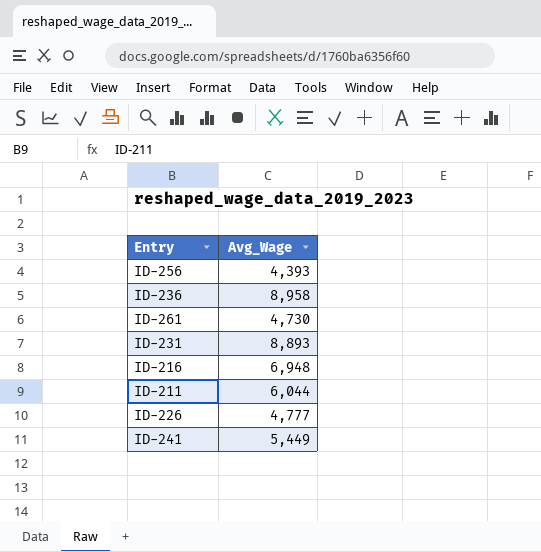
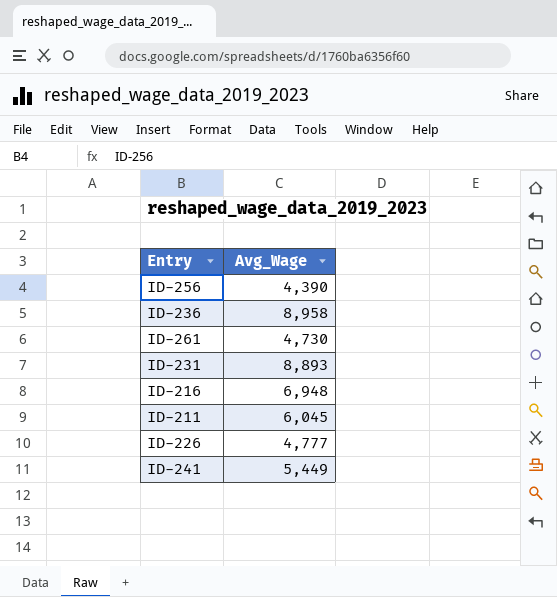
ID-256 | Avg_Wage: 4,393 -> 4,390
ID-211 | Avg_Wage: 6,044 -> 6,045

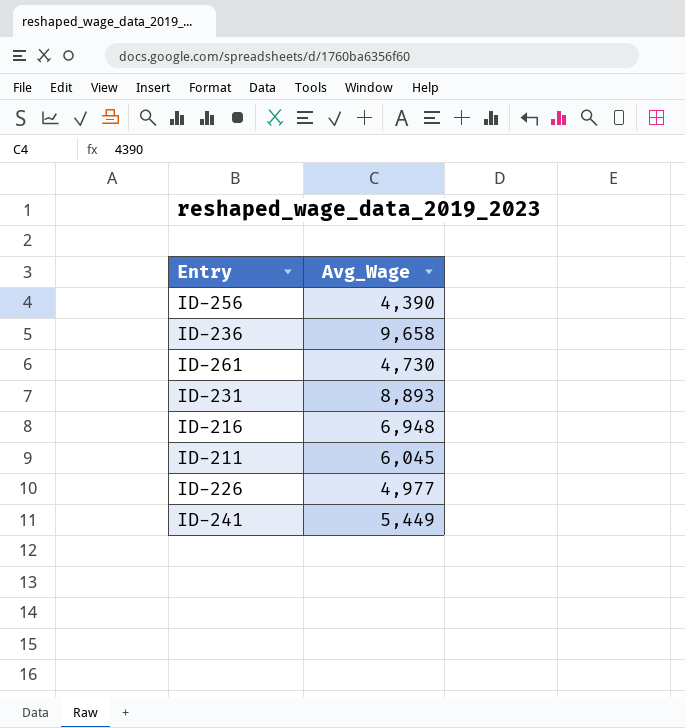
ID-236 | Avg_Wage: 8,958 -> 9,658
ID-226 | Avg_Wage: 4,777 -> 4,977

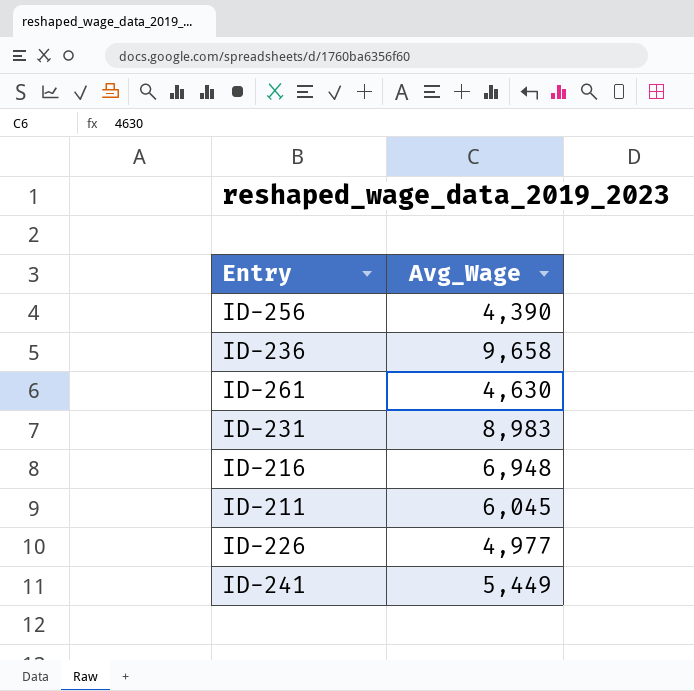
ID-261 | Avg_Wage: 4,730 -> 4,630
ID-231 | Avg_Wage: 8,893 -> 8,983

